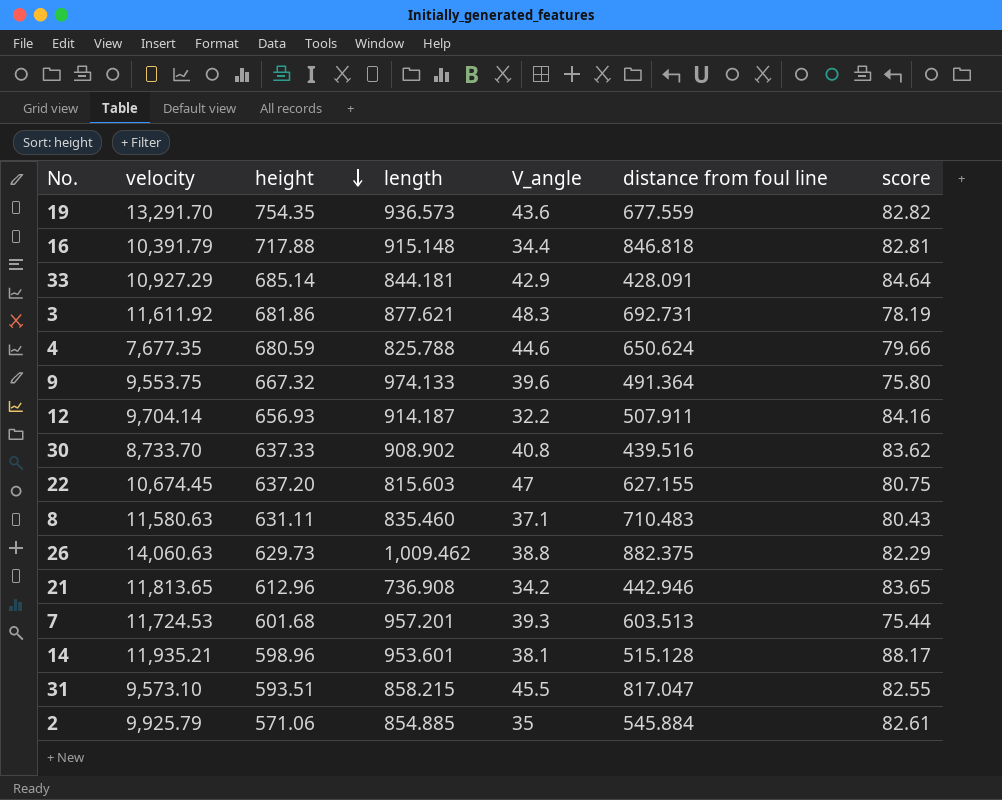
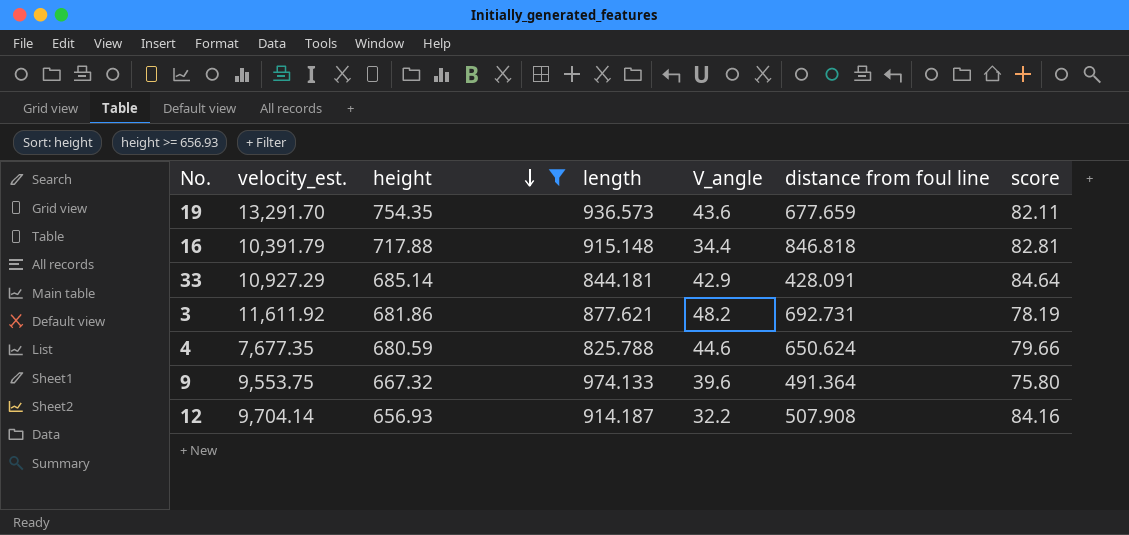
filter: none -> height >= 656.93
column name: velocity -> velocity_est.
19 | distance from foul line: 677.559 -> 677.659
19 | score: 82.82 -> 82.11
3 | V_angle: 48.3 -> 48.2
12 | distance from foul line: 507.911 -> 507.908

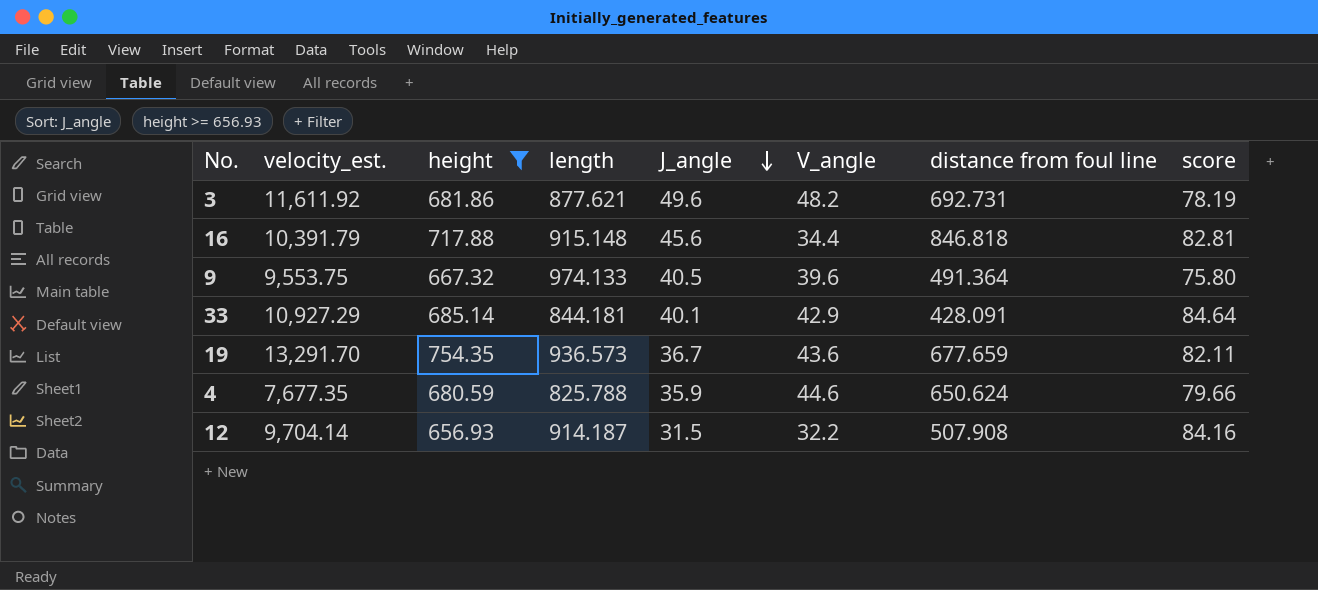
row order: height descending -> J_angle descending
column J_angle | position: none -> 5

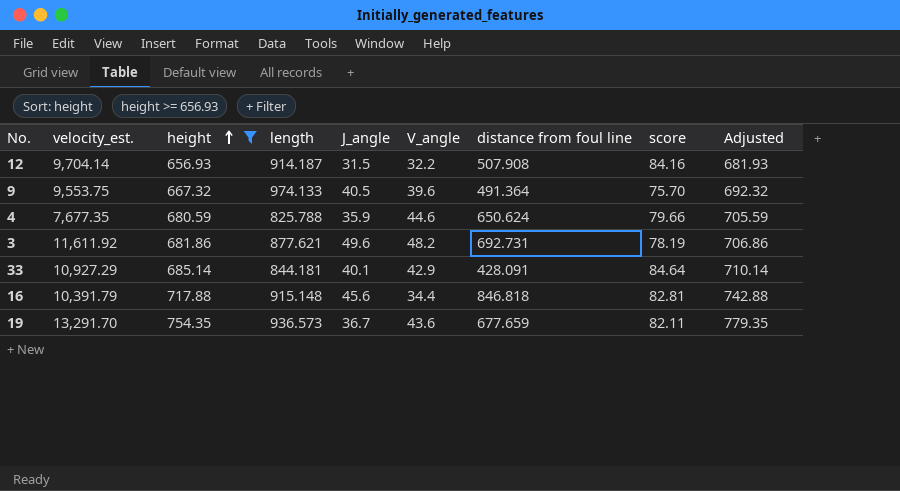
row order: J_angle descending -> height ascending
column Adjusted | formula: none -> [height] + 25
9 | score: 75.80 -> 75.70

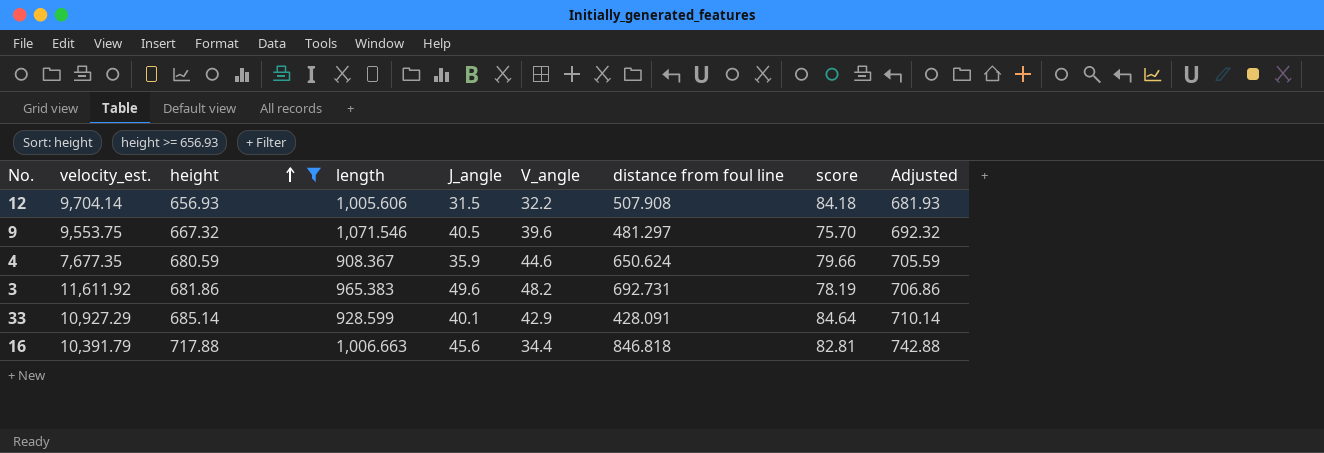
row 19: 13,291.70 | 754.35 | 936.573 | 36.7 | 43.6 | 677.659 | 82.11 | 779.35 -> none
12 | length: 914.187 -> 1,005.606
12 | score: 84.16 -> 84.18
9 | length: 974.133 -> 1,071.546
9 | distance from foul line: 491.364 -> 481.297
4 | length: 825.788 -> 908.367
3 | length: 877.621 -> 965.383
33 | length: 844.181 -> 928.599
16 | length: 915.148 -> 1,006.663

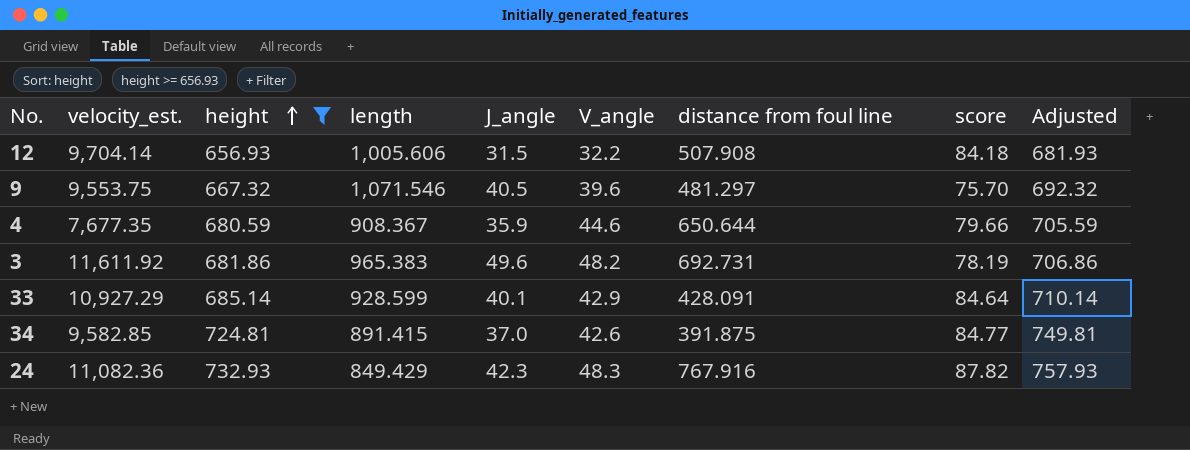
row 16: 10,391.79 | 717.88 | 1,006.663 | 45.6 | 34.4 | 846.818 | 82.81 | 742.88 -> none
4 | distance from foul line: 650.624 -> 650.644
row 34: none -> 9,582.85 | 724.81 | 891.415 | 37.0 | 42.6 | 391.875 | 84.77 | 749.81
row 24: none -> 11,082.36 | 732.93 | 849.429 | 42.3 | 48.3 | 767.916 | 87.82 | 757.93

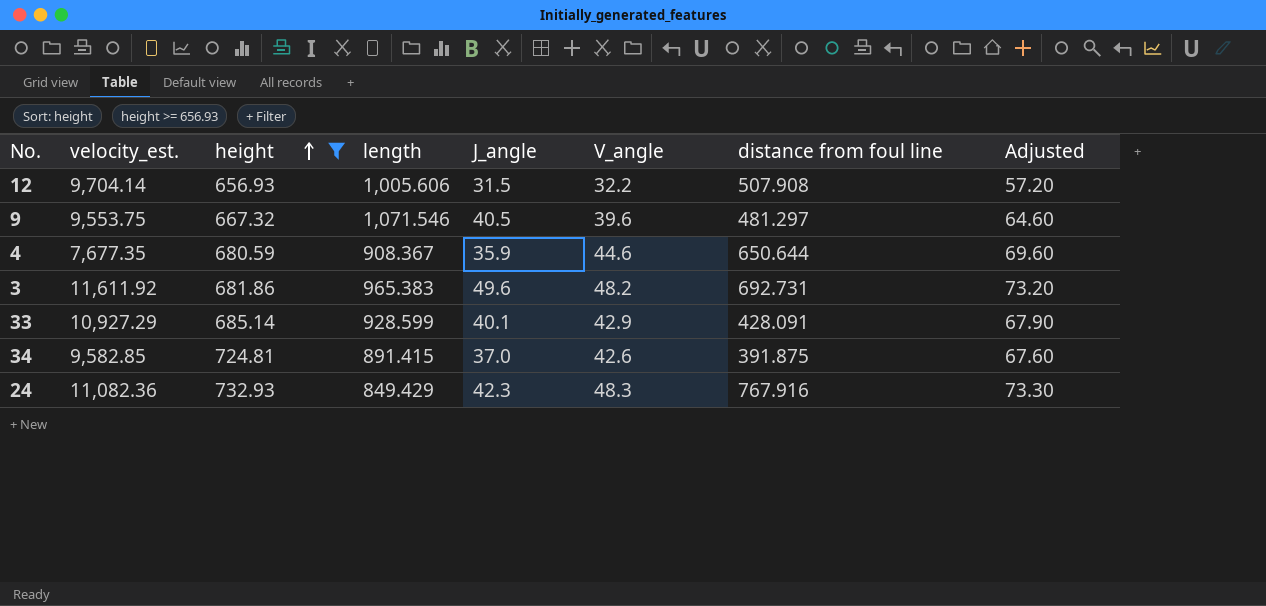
column score | position: 8 -> none
column Adjusted | formula: [height] + 25 -> [V_angle] + 25

